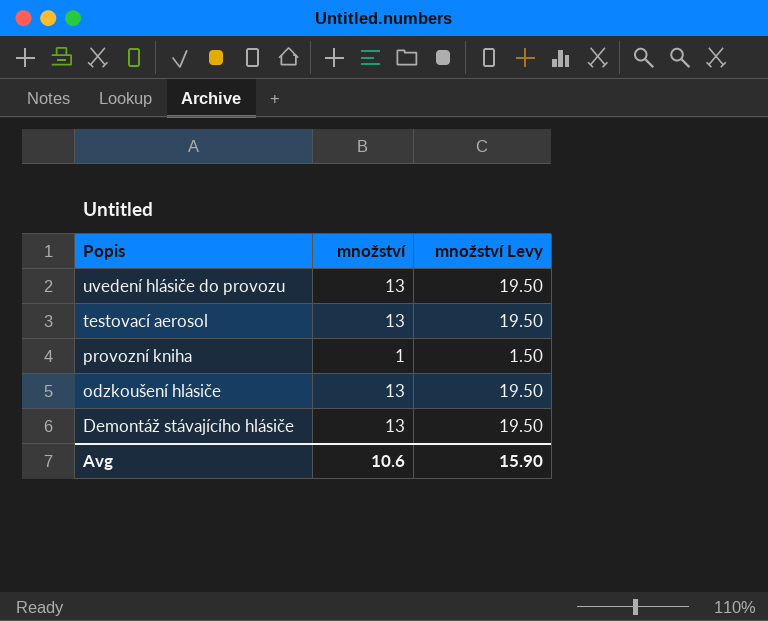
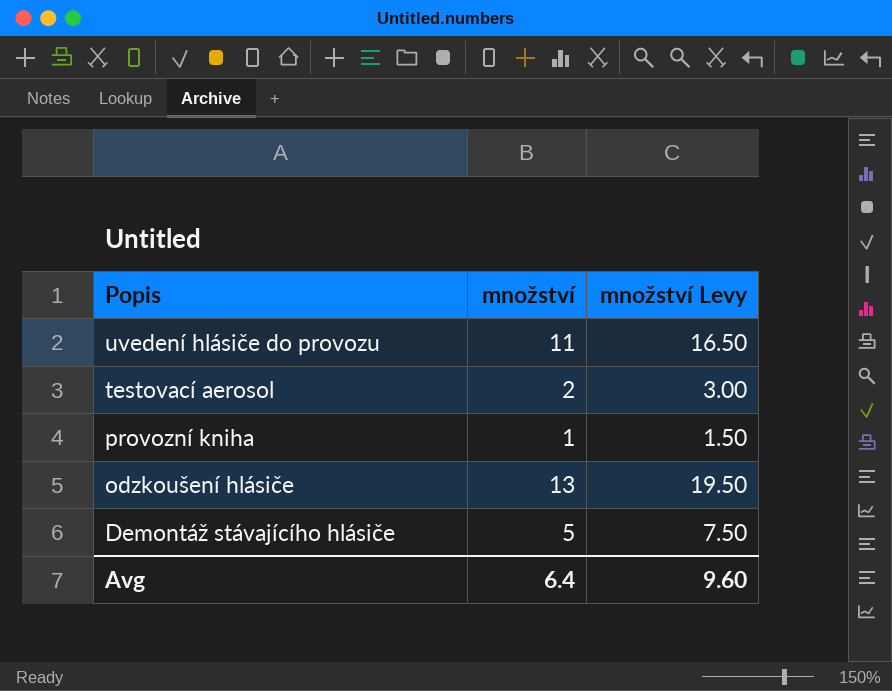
uvedení hlásiče do provozu | množství: 13 -> 11
uvedení hlásiče do provozu | množství Levy: 19.50 -> 16.50
testovací aerosol | množství: 13 -> 2
testovací aerosol | množství Levy: 19.50 -> 3.00
Demontáž stávajícího hlásiče | množství: 13 -> 5
Demontáž stávajícího hlásiče | množství Levy: 19.50 -> 7.50
Avg | množství: 10.6 -> 6.4
Avg | množství Levy: 15.90 -> 9.60

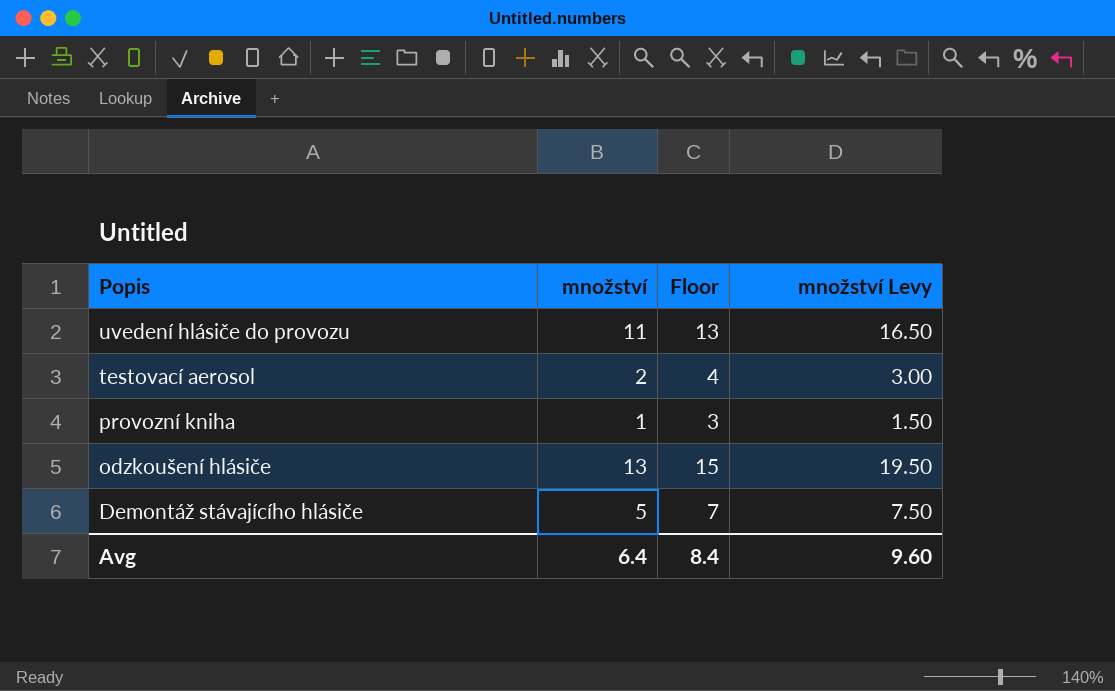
column Floor | formula: none -> [množství] + 2

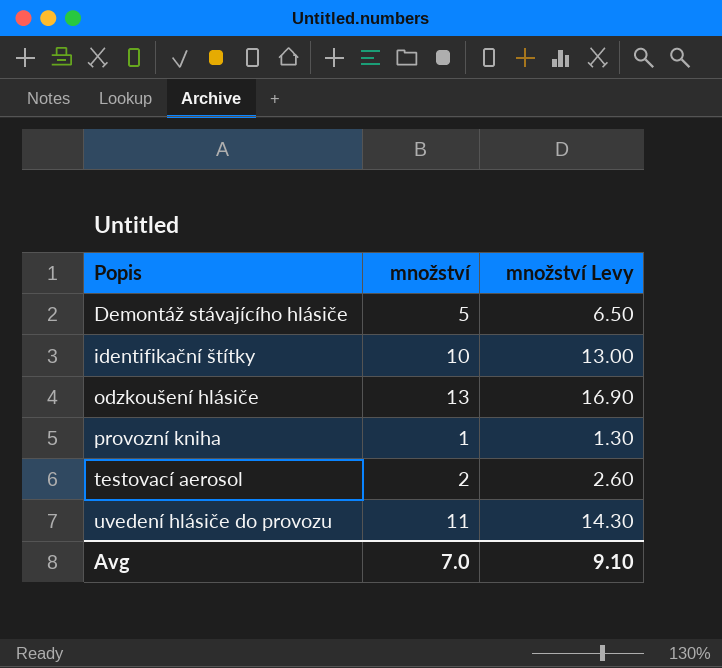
row order: Popis descending -> Popis ascending
column Floor | formula: [množství] + 2 -> none
column množství Levy | formula: [množství] * 1.5 -> [množství] * 1.3
row identifikační štítky: none -> 10 | 13.00
Avg | množství: 6.4 -> 7.0
Avg | množství Levy: 9.60 -> 9.10

